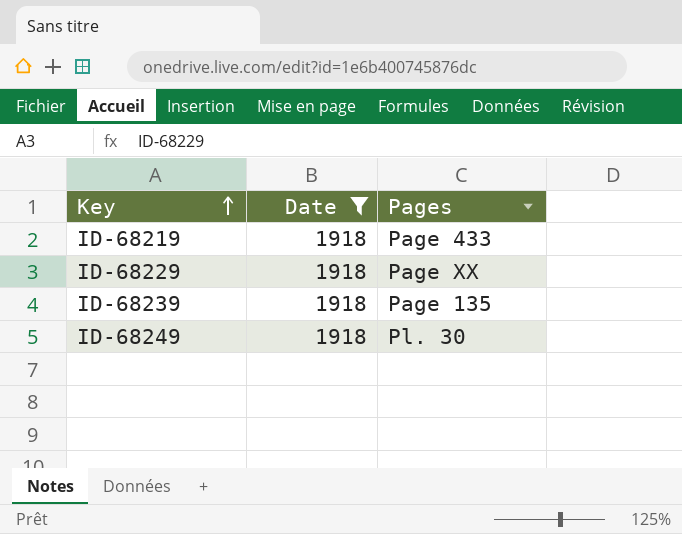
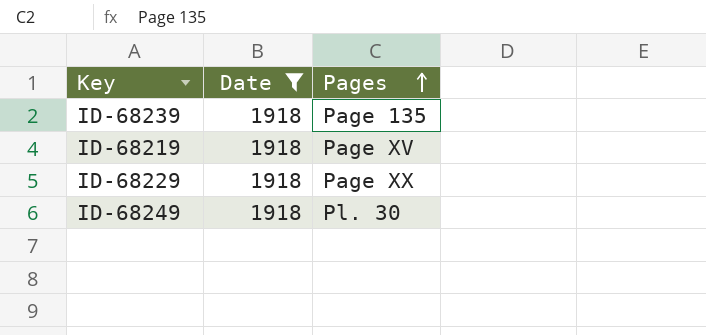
row order: Key ascending -> Pages ascending
ID-68219 | Pages: Page 433 -> Page XV

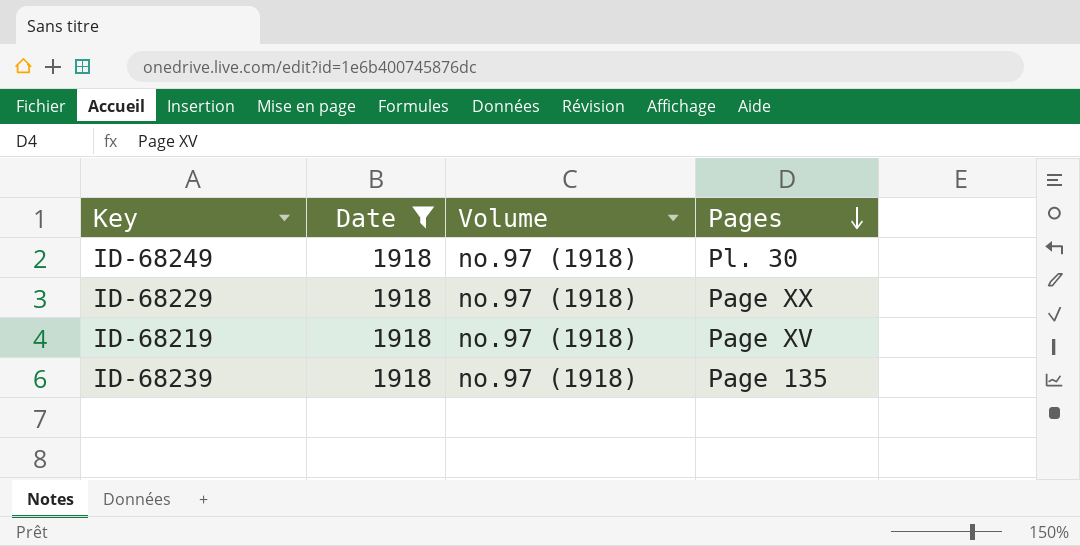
row order: Pages ascending -> Pages descending
column Volume | position: none -> 3

